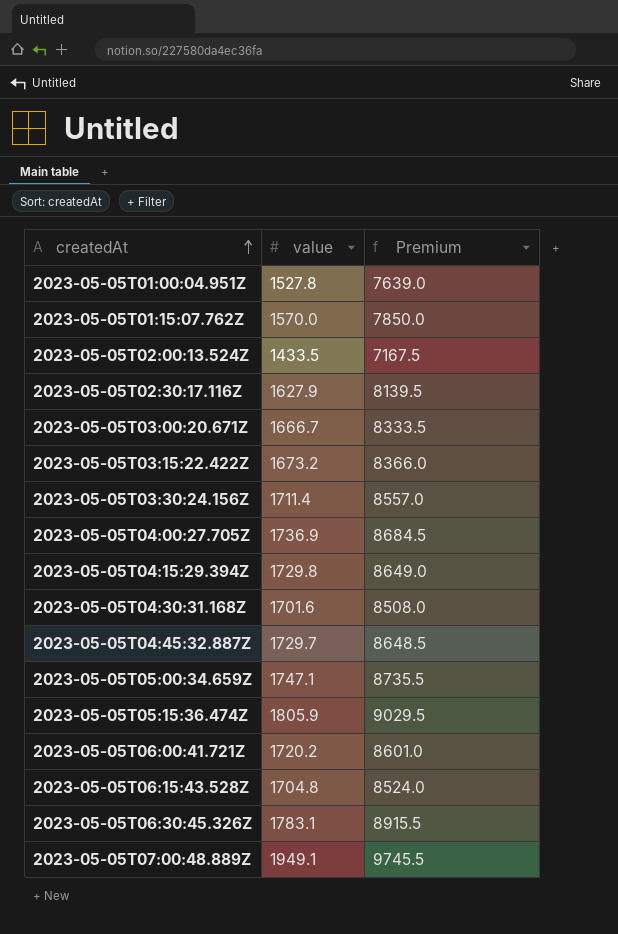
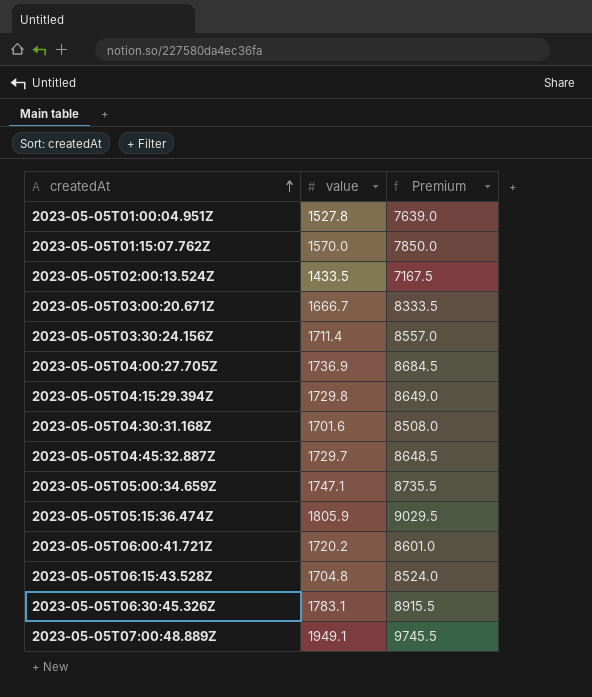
row 2023-05-05T02:30:17.116Z: 1627.9 | 8139.5 -> none
row 2023-05-05T03:15:22.422Z: 1673.2 | 8366.0 -> none

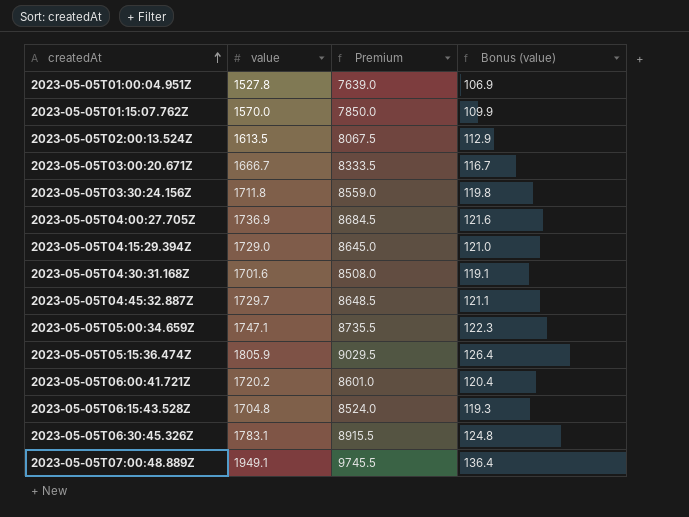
column Bonus (value) | formula: none -> [value] * 0.07
2023-05-05T02:00:13.524Z | value: 1433.5 -> 1613.5
2023-05-05T02:00:13.524Z | Premium: 7167.5 -> 8067.5
2023-05-05T03:30:24.156Z | value: 1711.4 -> 1711.8
2023-05-05T03:30:24.156Z | Premium: 8557.0 -> 8559.0
2023-05-05T04:15:29.394Z | value: 1729.8 -> 1729.0
2023-05-05T04:15:29.394Z | Premium: 8649.0 -> 8645.0

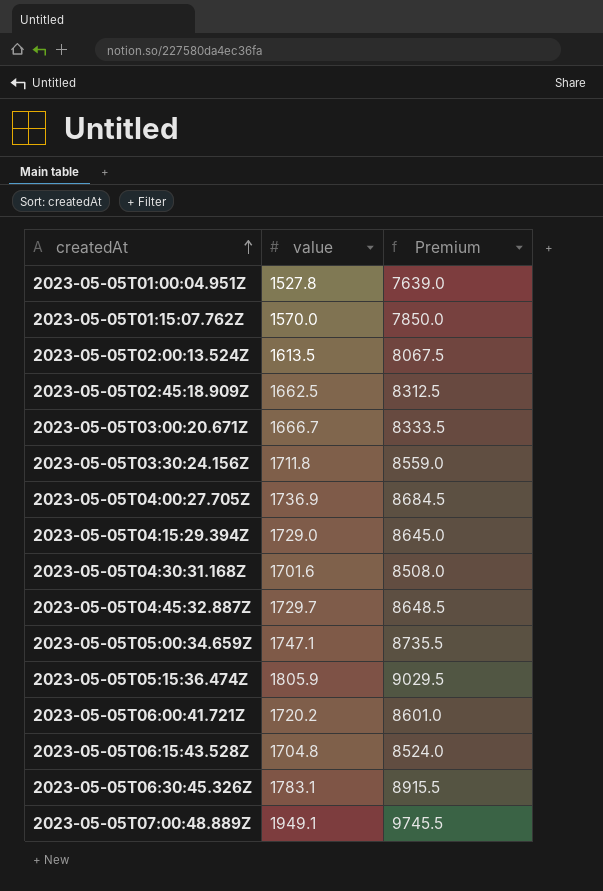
column Bonus (value) | formula: [value] * 0.07 -> none
row 2023-05-05T02:45:18.909Z: none -> 1662.5 | 8312.5

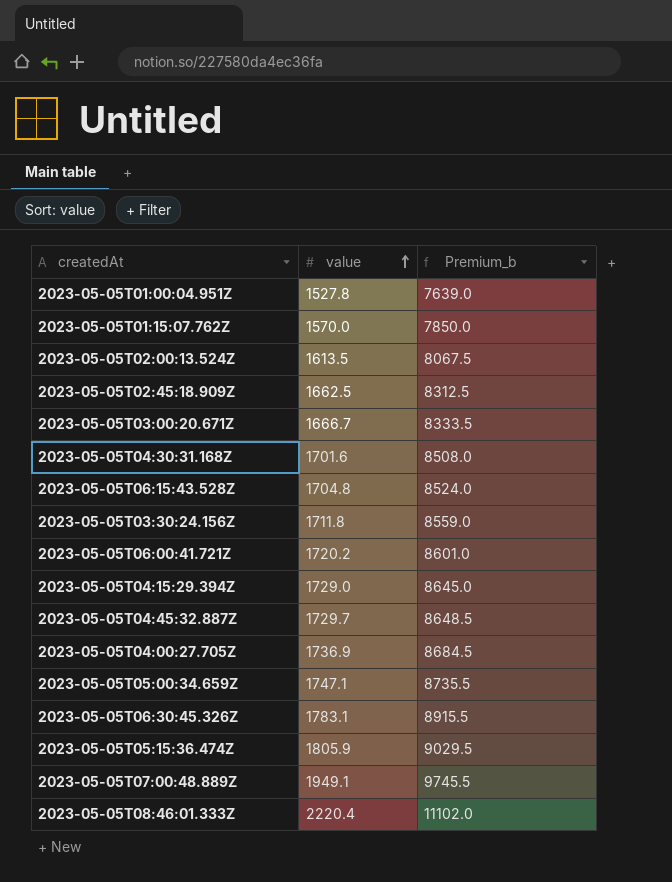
row order: createdAt ascending -> value ascending
column name: Premium -> Premium_b
row 2023-05-05T08:46:01.333Z: none -> 2220.4 | 11102.0

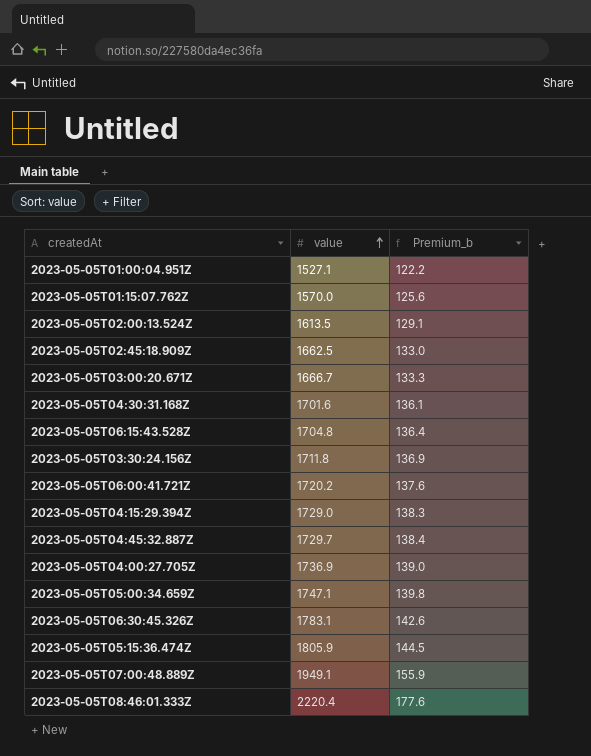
column Premium_b | formula: [value] * 5 -> [value] * 0.08
2023-05-05T01:00:04.951Z | value: 1527.8 -> 1527.1

